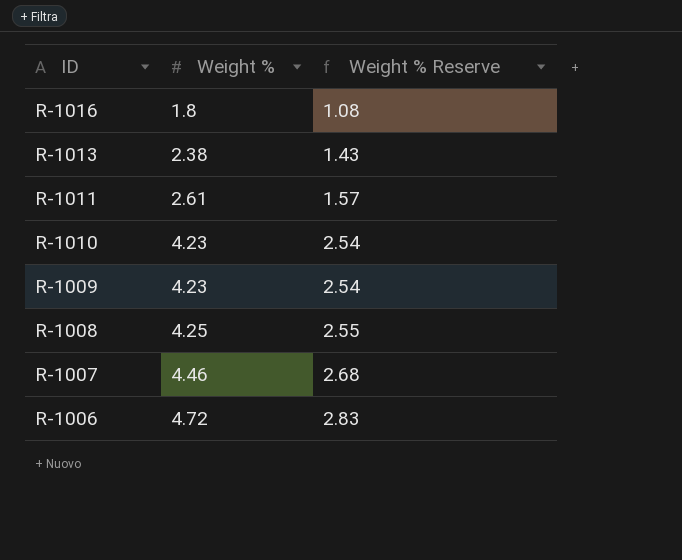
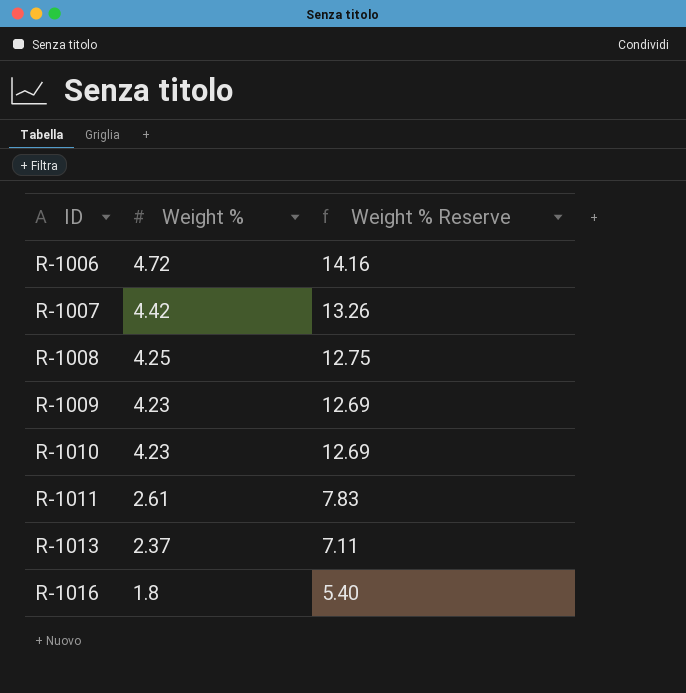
row order: ID descending -> ID ascending
column Weight % Reserve | formula: [Weight %] * 0.6 -> [Weight %] * 3
R-1007 | Weight %: 4.46 -> 4.42
R-1013 | Weight %: 2.38 -> 2.37

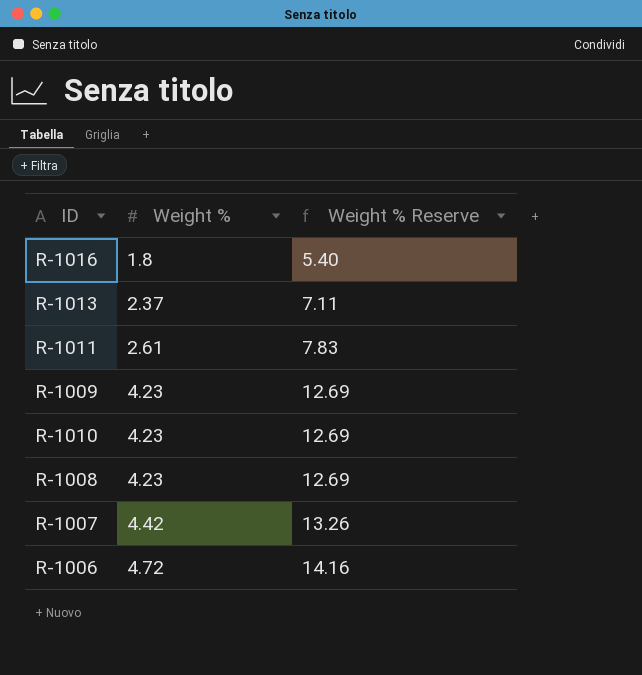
row order: ID ascending -> Weight % ascending
R-1008 | Weight %: 4.25 -> 4.23
R-1008 | Weight % Reserve: 12.75 -> 12.69

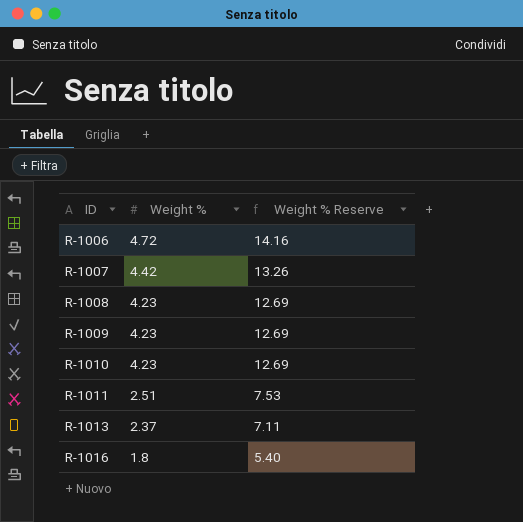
row order: Weight % ascending -> ID ascending
R-1011 | Weight %: 2.61 -> 2.51
R-1011 | Weight % Reserve: 7.83 -> 7.53

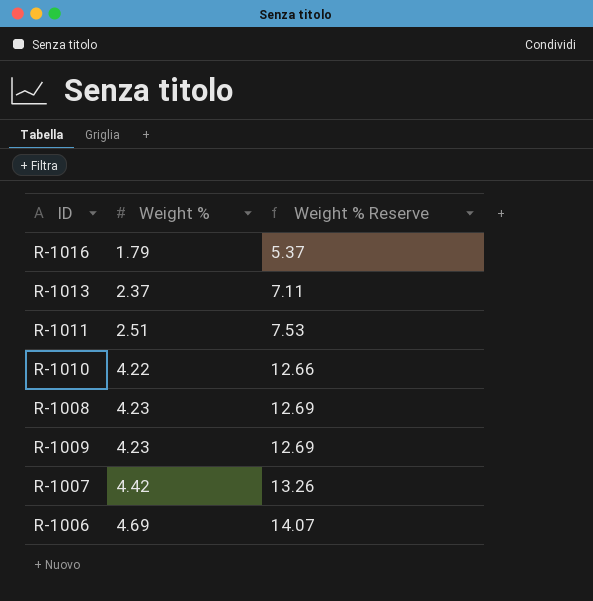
row order: ID ascending -> Weight % ascending
R-1016 | Weight %: 1.8 -> 1.79
R-1016 | Weight % Reserve: 5.40 -> 5.37
R-1010 | Weight %: 4.23 -> 4.22
R-1010 | Weight % Reserve: 12.69 -> 12.66
R-1006 | Weight %: 4.72 -> 4.69
R-1006 | Weight % Reserve: 14.16 -> 14.07

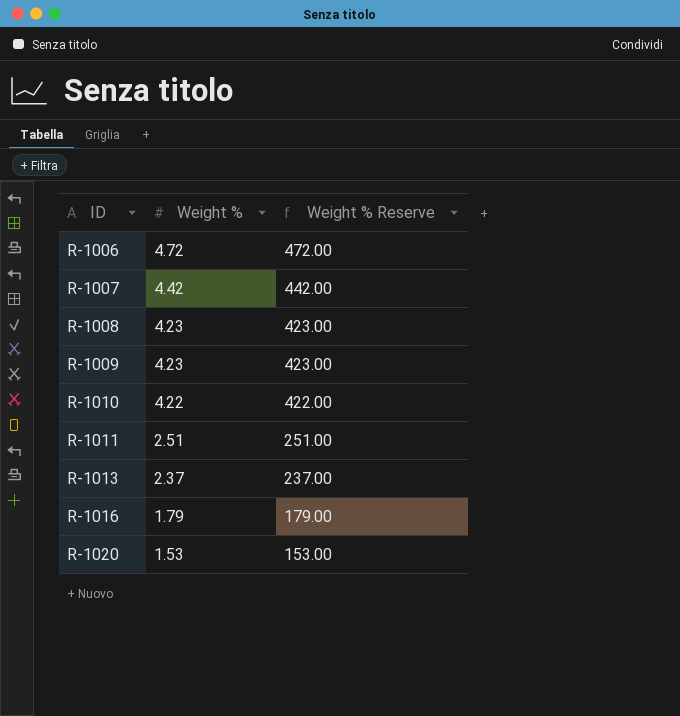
row order: Weight % ascending -> ID ascending
column Weight % Reserve | formula: [Weight %] * 3 -> [Weight %] * 100
R-1006 | Weight %: 4.69 -> 4.72
row R-1020: none -> 1.53 | 153.00

